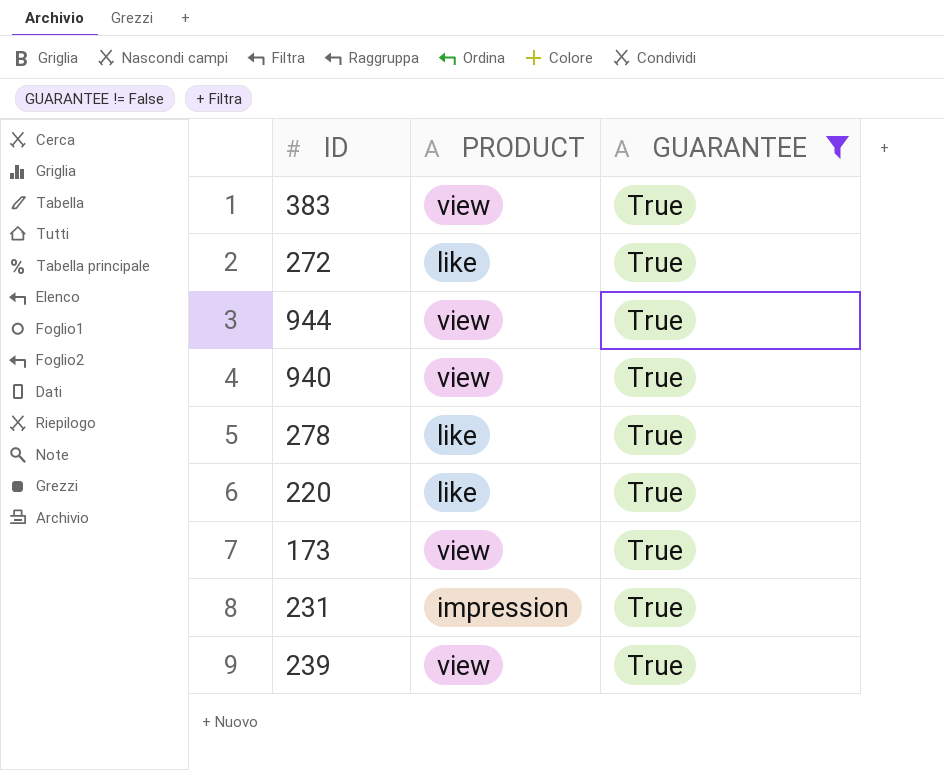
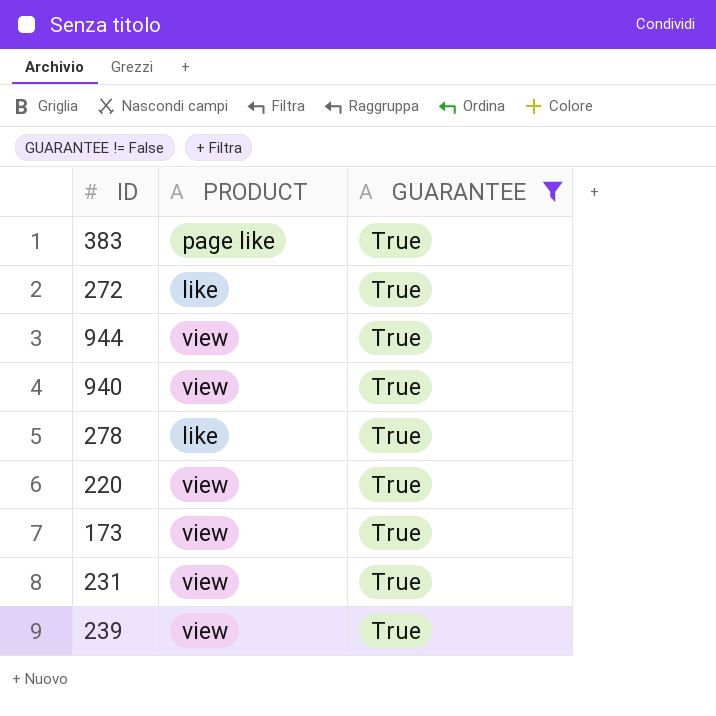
383 | PRODUCT: view -> page like
220 | PRODUCT: like -> view
231 | PRODUCT: impression -> view

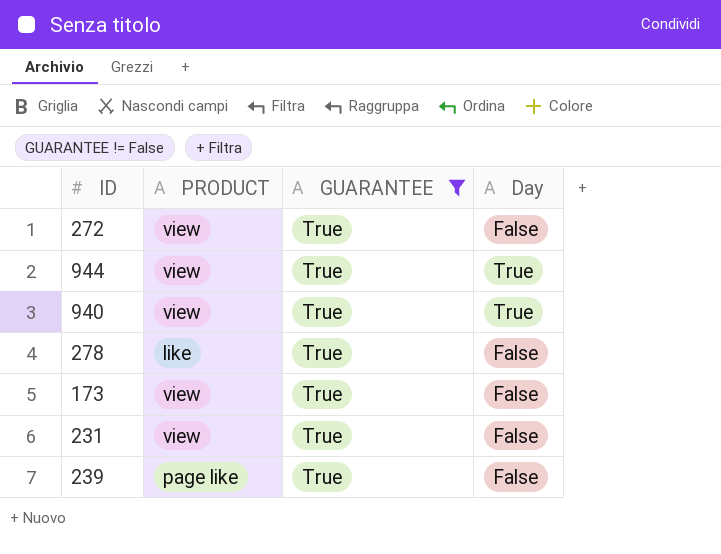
column Day | position: none -> 4
row 383: page like | True -> none
row 220: view | True -> none
272 | PRODUCT: like -> view
239 | PRODUCT: view -> page like

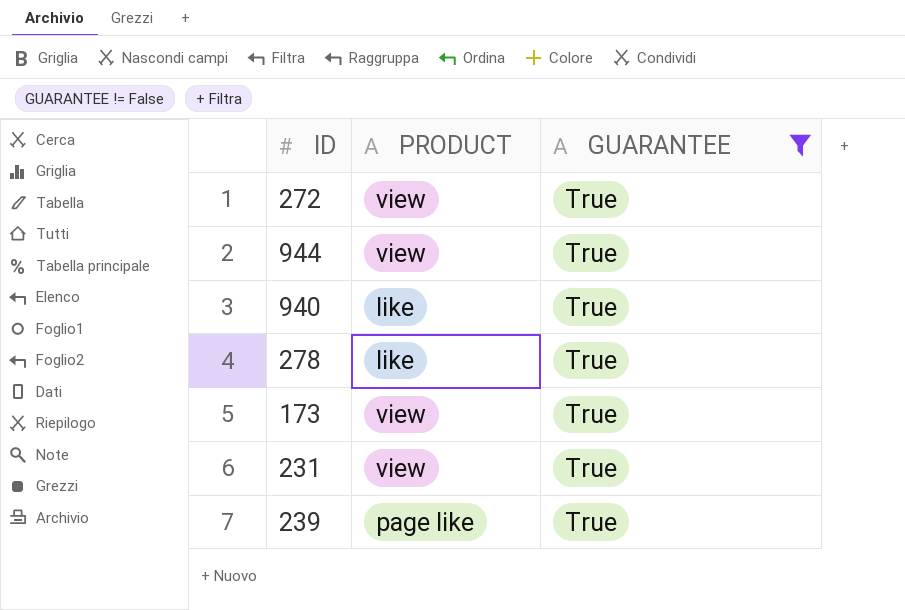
column Day | position: 4 -> none
940 | PRODUCT: view -> like

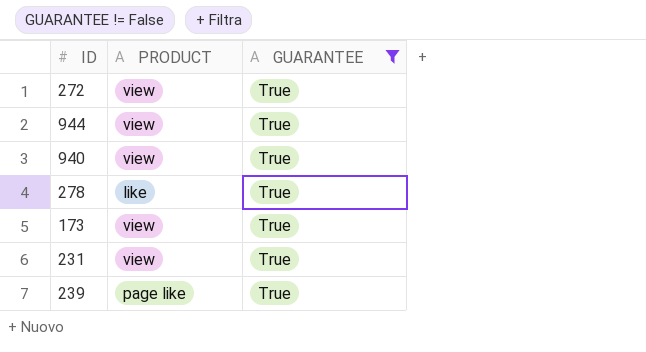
940 | PRODUCT: like -> view

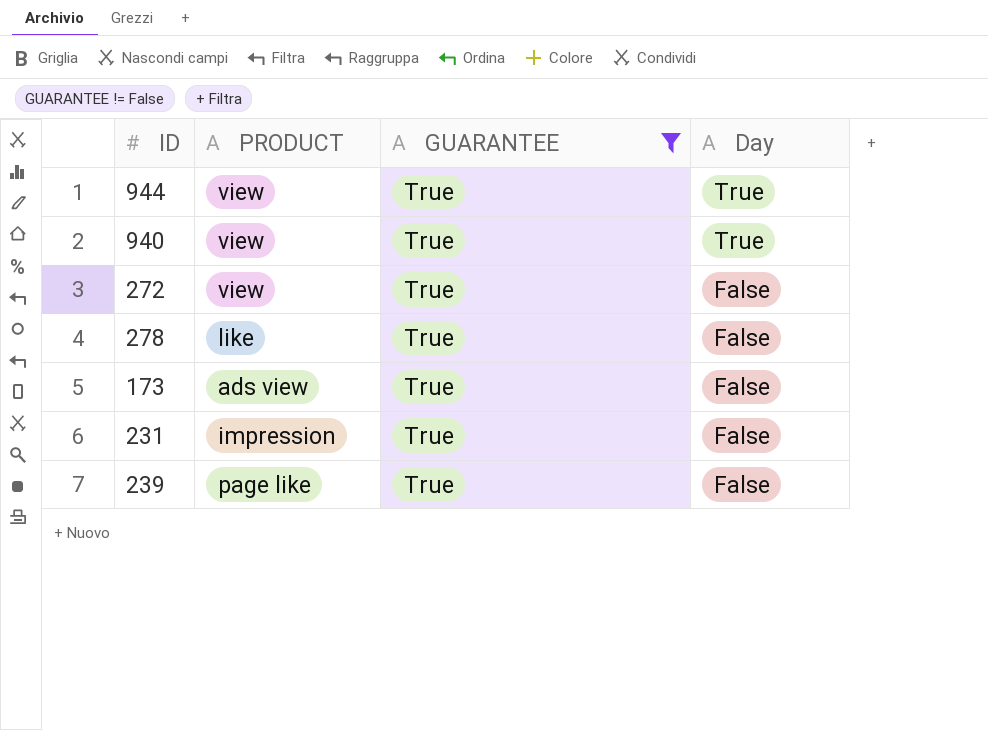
row order: none -> Day descending
column Day | position: none -> 4
173 | PRODUCT: view -> ads view
231 | PRODUCT: view -> impression

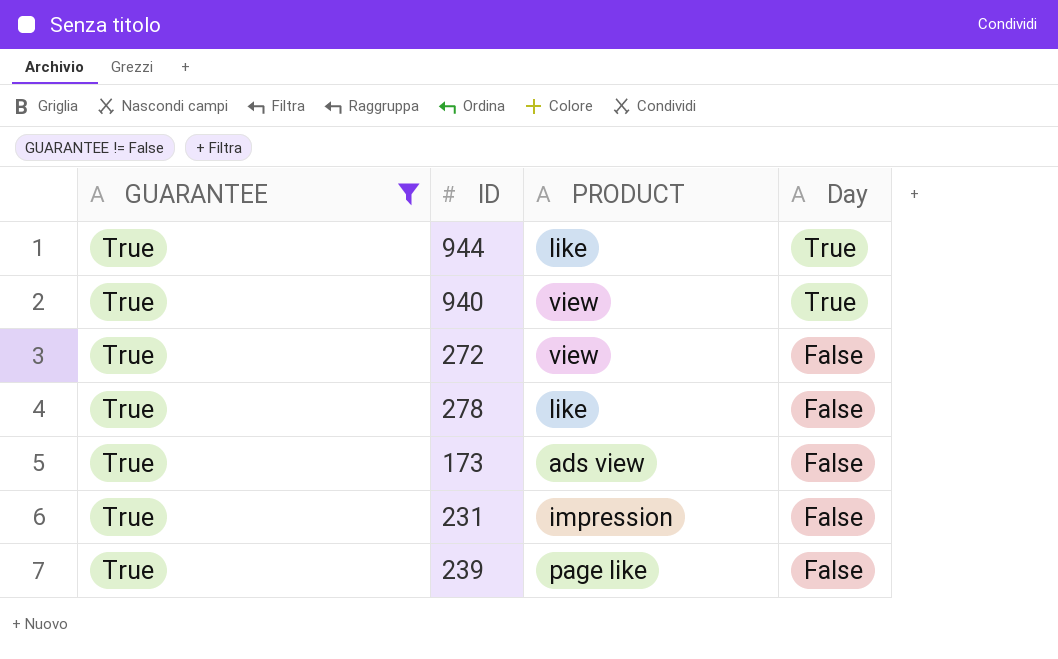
column GUARANTEE | position: 3 -> 1
944 | PRODUCT: view -> like

